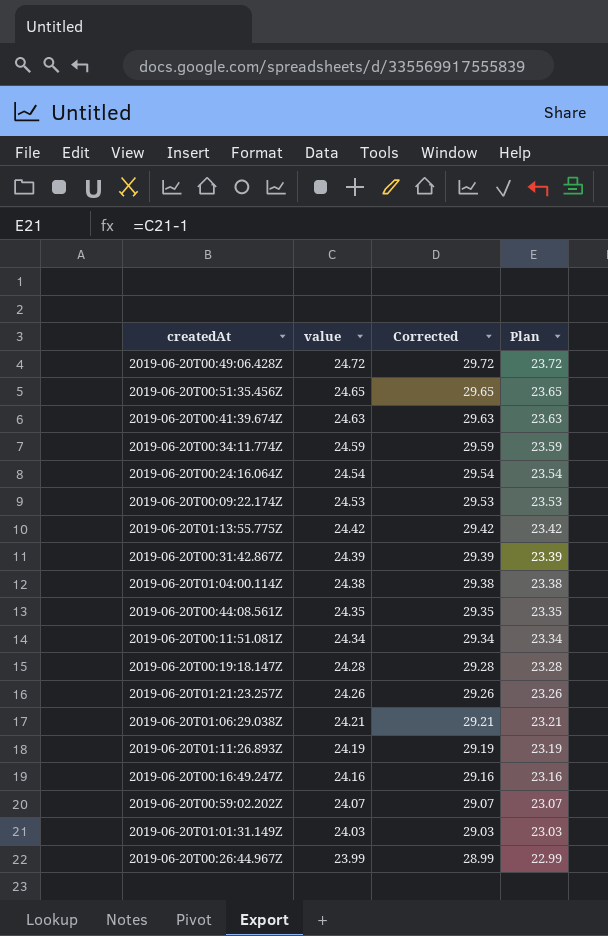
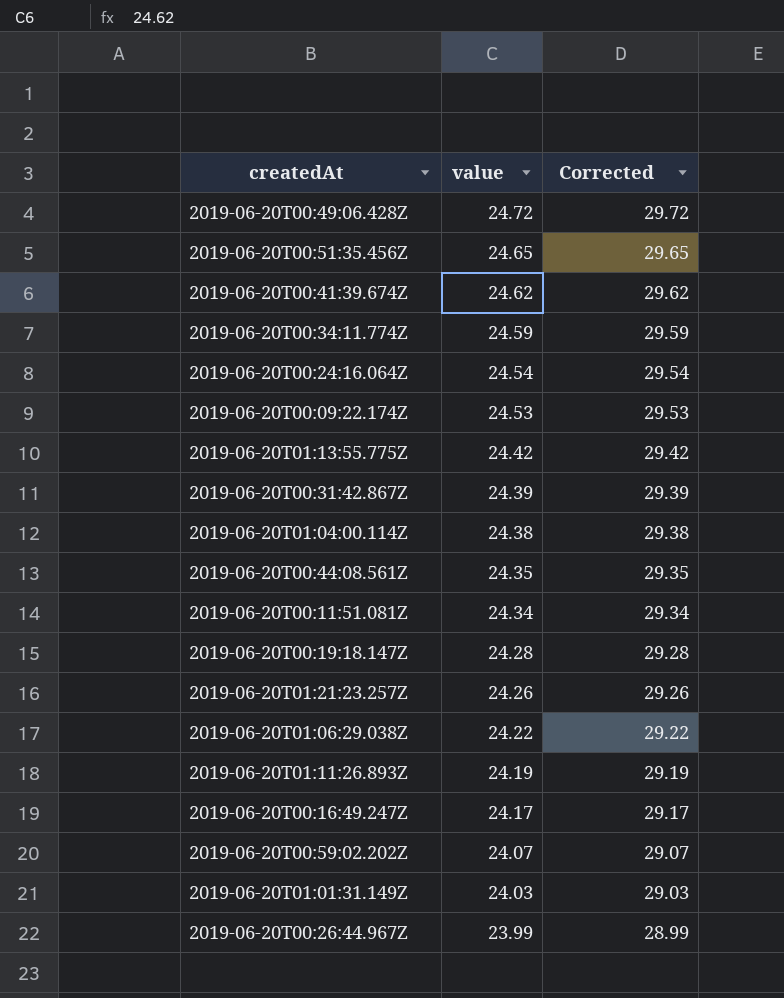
column Plan | formula: [value] - 1 -> none
2019-06-20T00:41:39.674Z | value: 24.63 -> 24.62
2019-06-20T00:41:39.674Z | Corrected: 29.63 -> 29.62
2019-06-20T01:06:29.038Z | value: 24.21 -> 24.22
2019-06-20T01:06:29.038Z | Corrected: 29.21 -> 29.22
2019-06-20T00:16:49.247Z | value: 24.16 -> 24.17
2019-06-20T00:16:49.247Z | Corrected: 29.16 -> 29.17

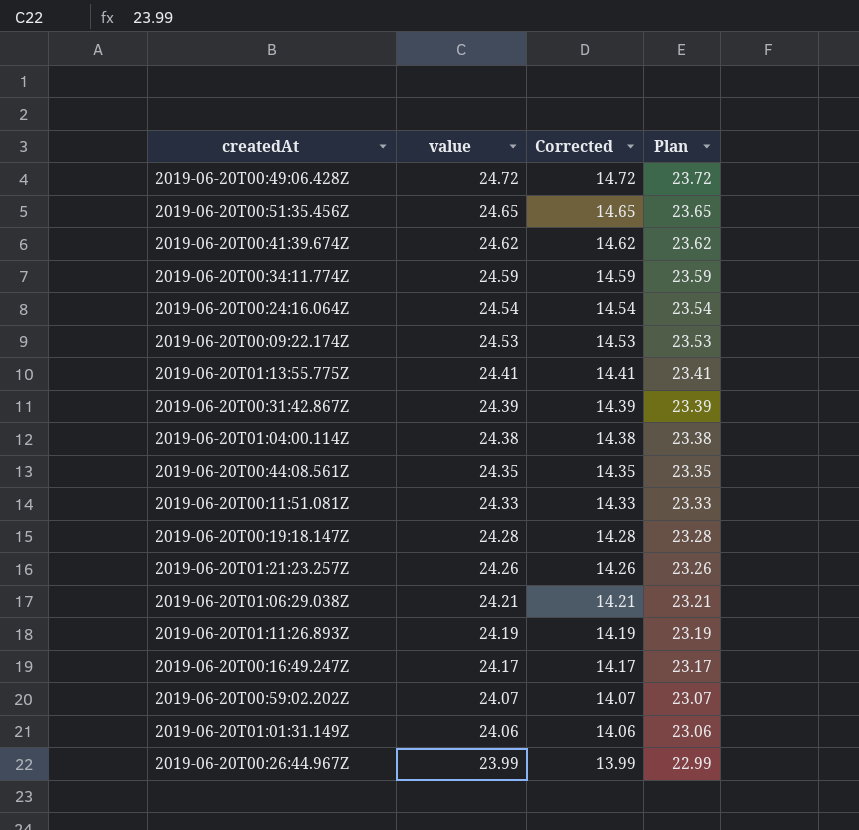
column Corrected | formula: [value] + 5 -> [value] - 10
column Plan | formula: none -> [value] - 1
2019-06-20T01:13:55.775Z | value: 24.42 -> 24.41
2019-06-20T00:11:51.081Z | value: 24.34 -> 24.33
2019-06-20T01:06:29.038Z | value: 24.22 -> 24.21
2019-06-20T01:01:31.149Z | value: 24.03 -> 24.06

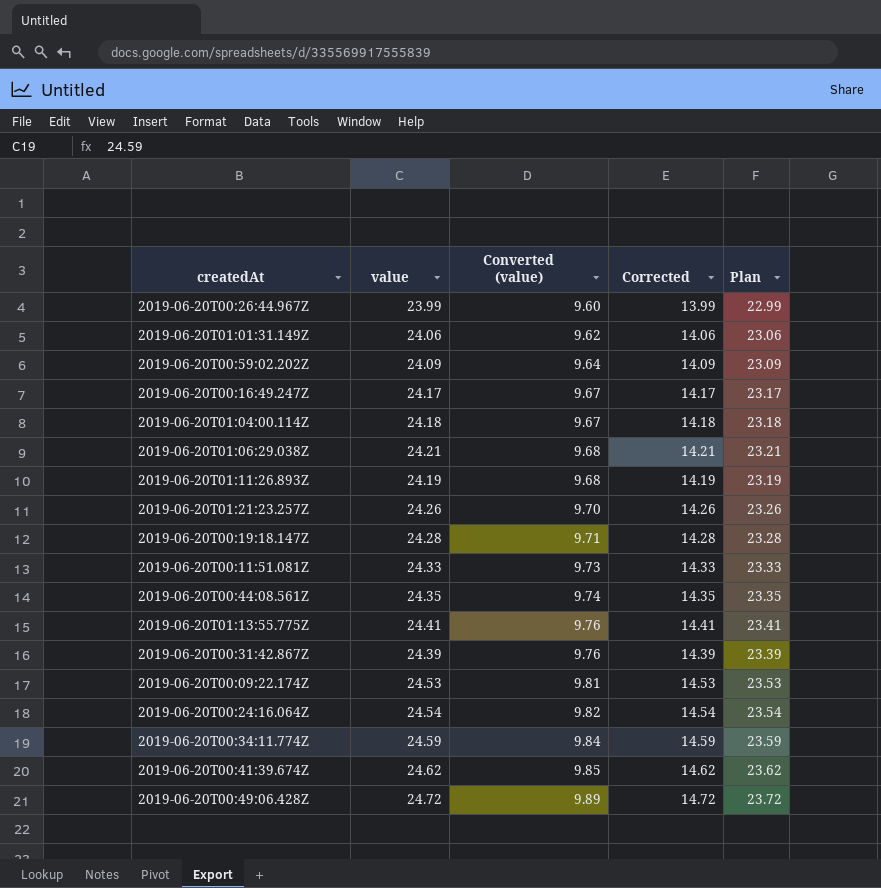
row order: value descending -> Converted (value) ascending
column Converted (value) | formula: none -> [value] * 0.4
row 2019-06-20T00:51:35.456Z: 24.65 | 14.65 | 23.65 -> none
2019-06-20T00:59:02.202Z | value: 24.07 -> 24.09
2019-06-20T00:59:02.202Z | Corrected: 14.07 -> 14.09
2019-06-20T00:59:02.202Z | Plan: 23.07 -> 23.09
2019-06-20T01:04:00.114Z | value: 24.38 -> 24.18
2019-06-20T01:04:00.114Z | Corrected: 14.38 -> 14.18
2019-06-20T01:04:00.114Z | Plan: 23.38 -> 23.18

